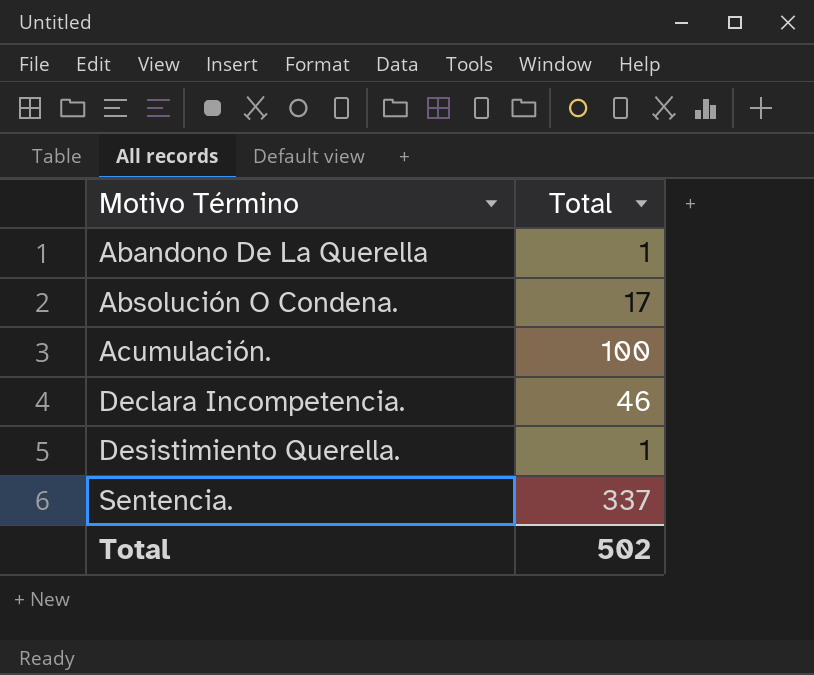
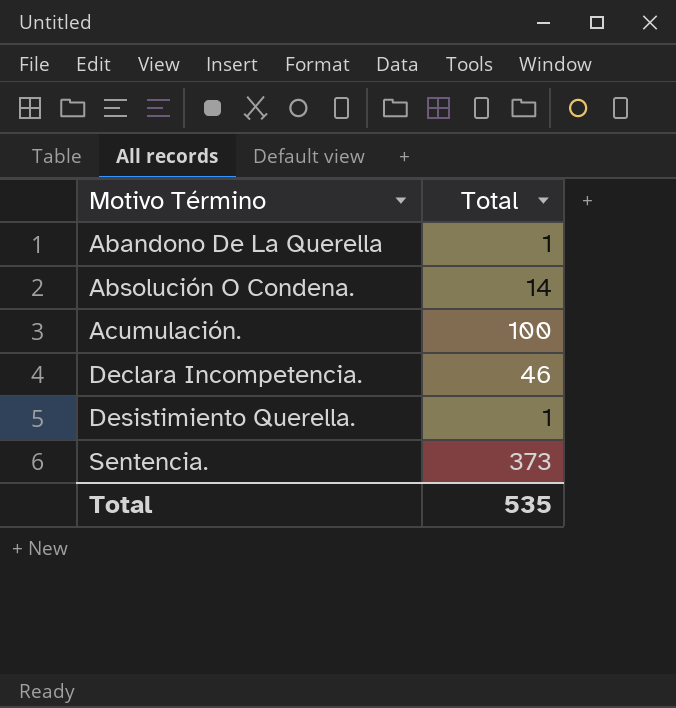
Absolución O Condena. | Total: 17 -> 14
Sentencia. | Total: 337 -> 373
Total | Total: 502 -> 535

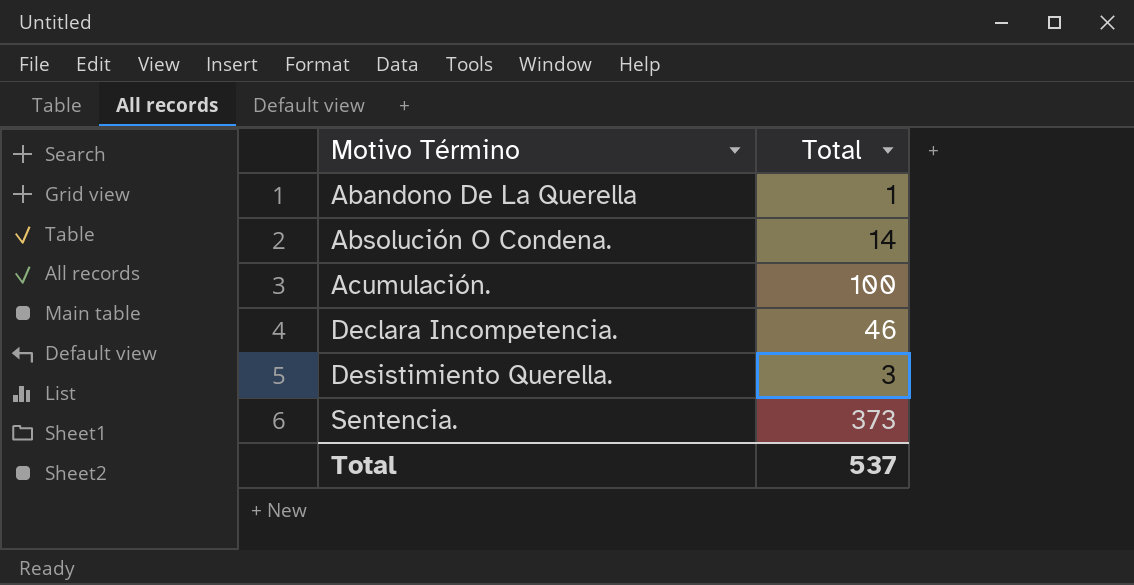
Desistimiento Querella. | Total: 1 -> 3
Total | Total: 535 -> 537

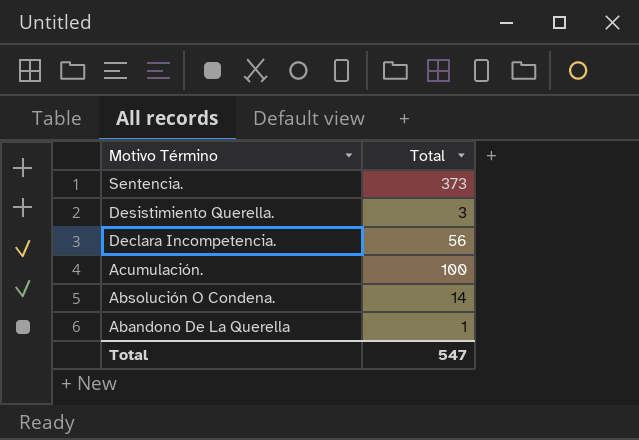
row order: Motivo Término ascending -> Motivo Término descending
Declara Incompetencia. | Total: 46 -> 56
Total | Total: 537 -> 547

